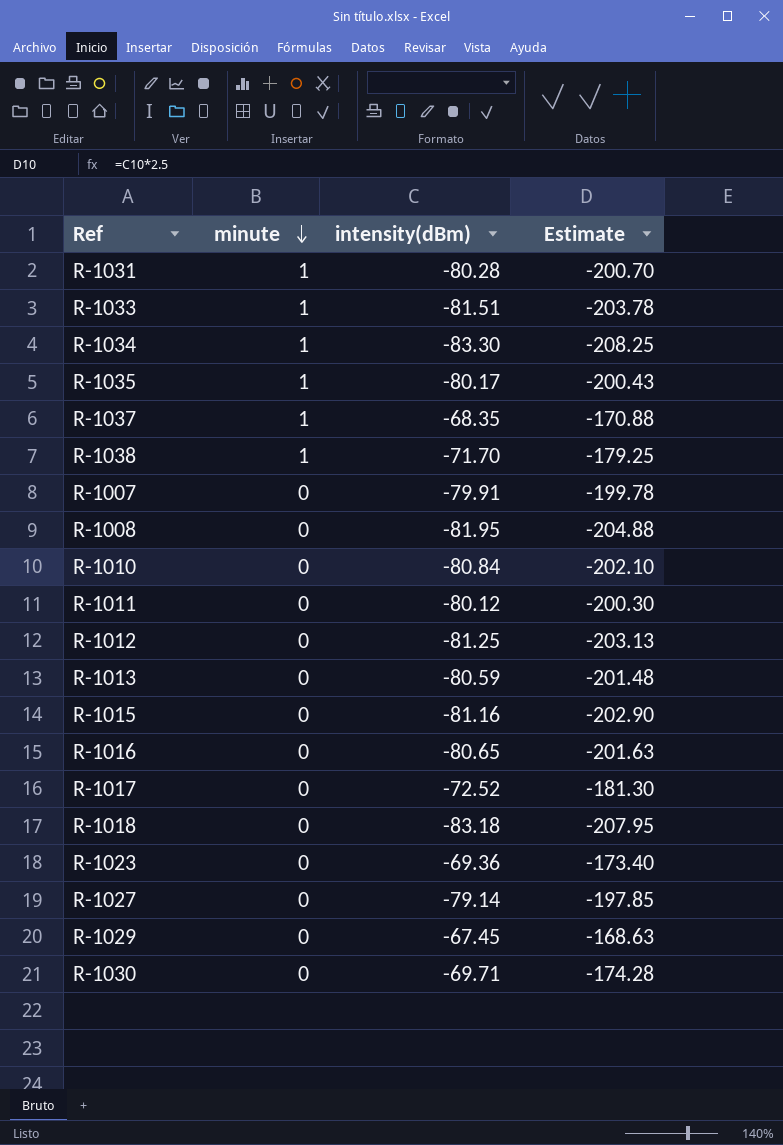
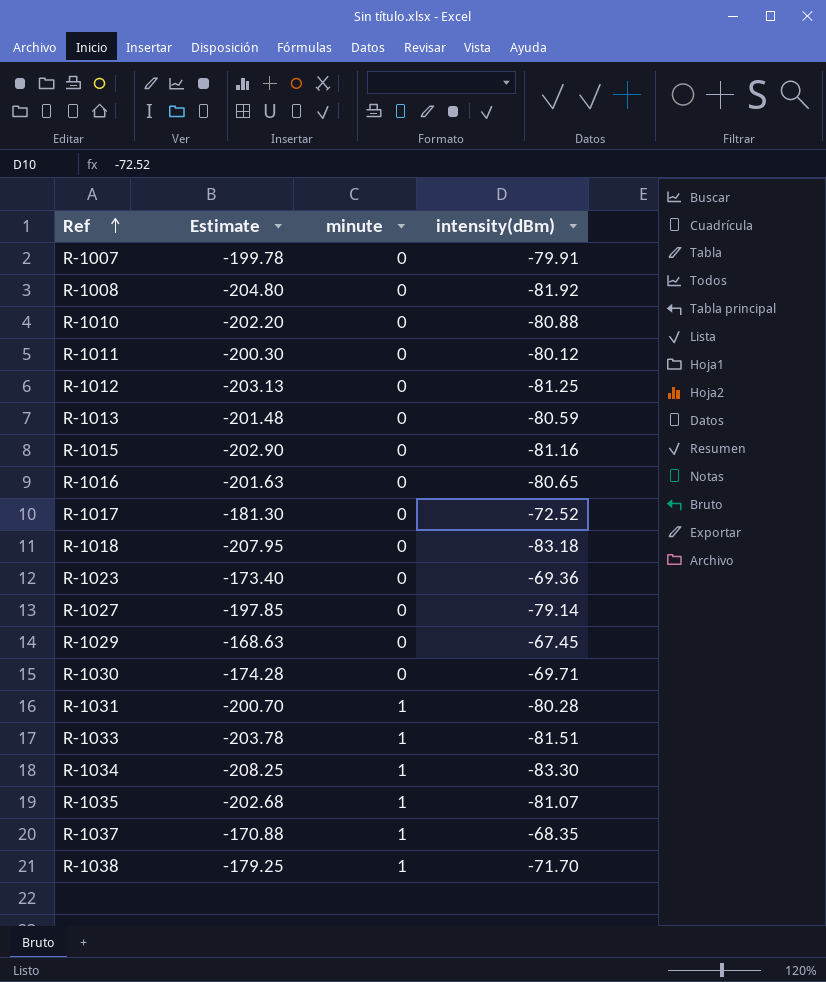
row order: minute descending -> Ref ascending
column Estimate | position: 4 -> 2
R-1008 | Estimate: -204.88 -> -204.80
R-1008 | intensity(dBm): -81.95 -> -81.92
R-1010 | Estimate: -202.10 -> -202.20
R-1010 | intensity(dBm): -80.84 -> -80.88
R-1035 | Estimate: -200.43 -> -202.68
R-1035 | intensity(dBm): -80.17 -> -81.07

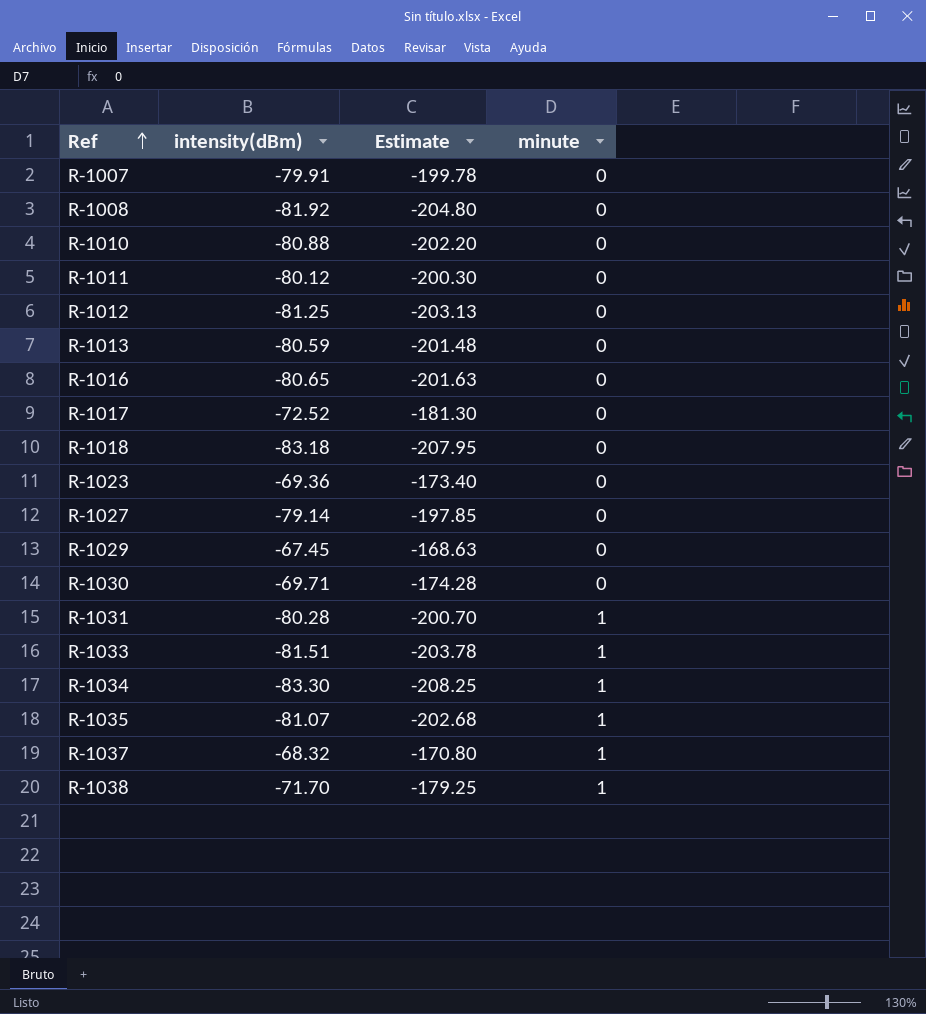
column intensity(dBm) | position: 4 -> 2
row R-1015: -202.90 | 0 | -81.16 -> none
R-1037 | intensity(dBm): -68.35 -> -68.32
R-1037 | Estimate: -170.88 -> -170.80

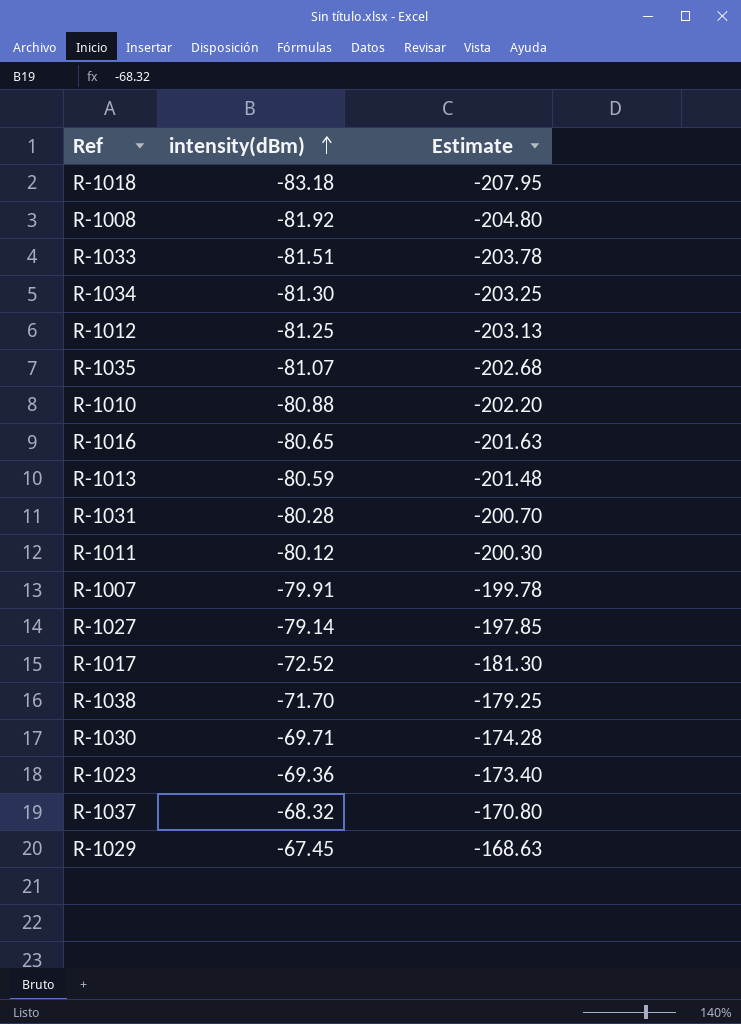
row order: Ref ascending -> intensity(dBm) ascending
column minute | position: 4 -> none
R-1034 | intensity(dBm): -83.30 -> -81.30
R-1034 | Estimate: -208.25 -> -203.25

